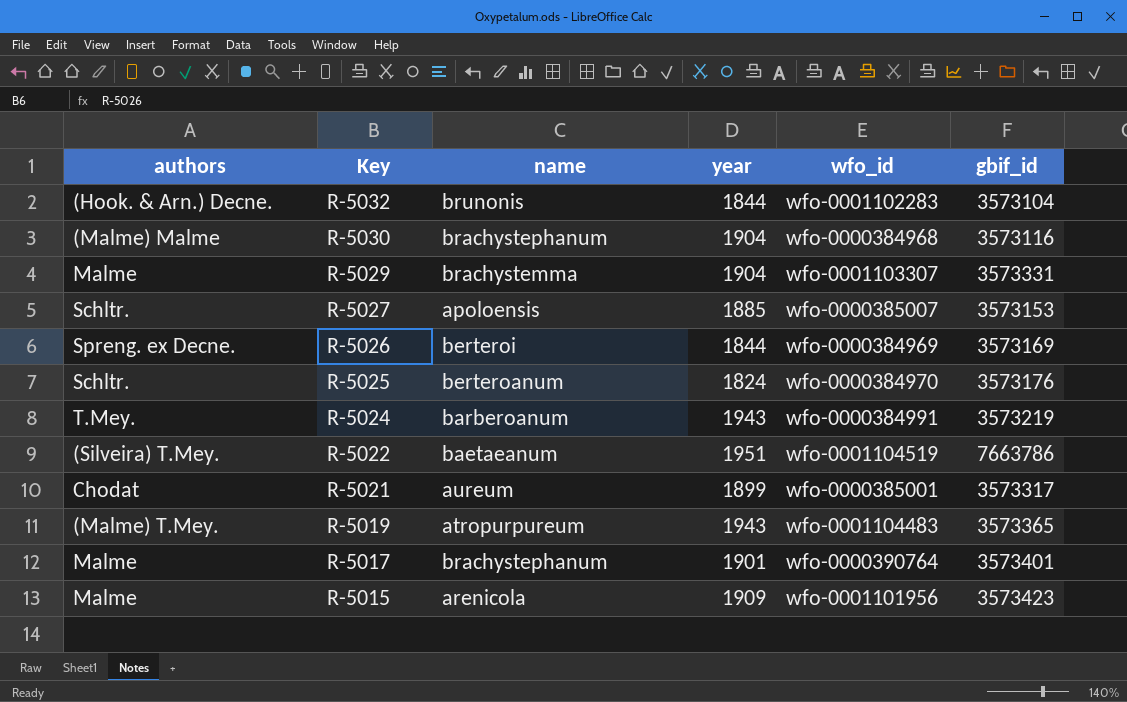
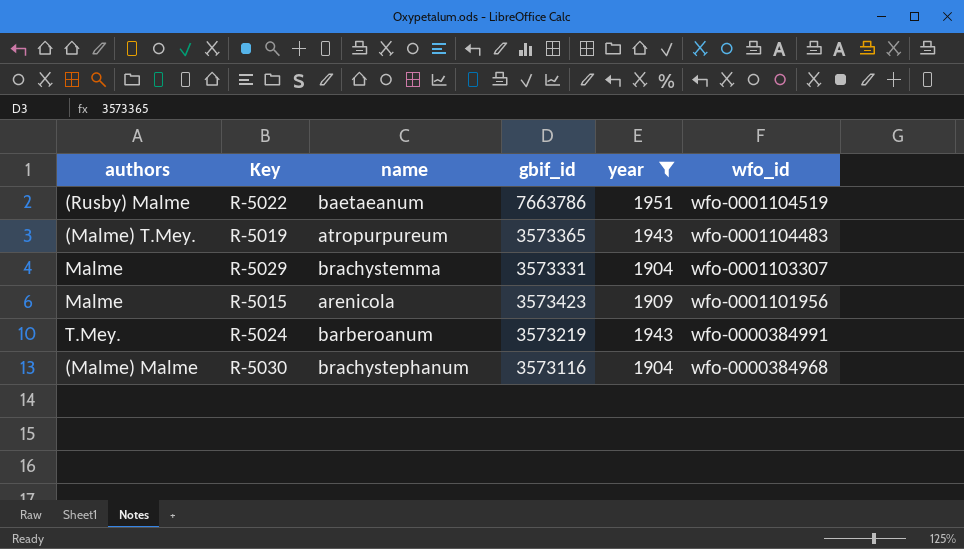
filter: none -> year >= 1904
row order: Key descending -> wfo_id descending
column gbif_id | position: 6 -> 4
R-5022 | authors: (Silveira) T.Mey. -> (Rusby) Malme

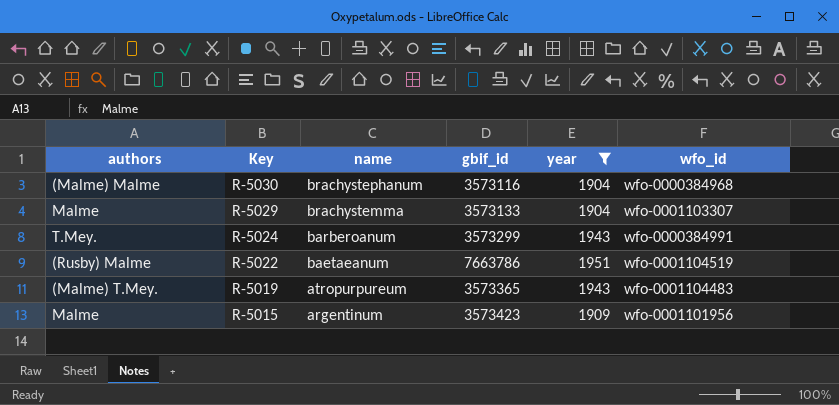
row order: wfo_id descending -> Key descending
R-5029 | gbif_id: 3573331 -> 3573133
R-5024 | gbif_id: 3573219 -> 3573299
R-5015 | name: arenicola -> argentinum

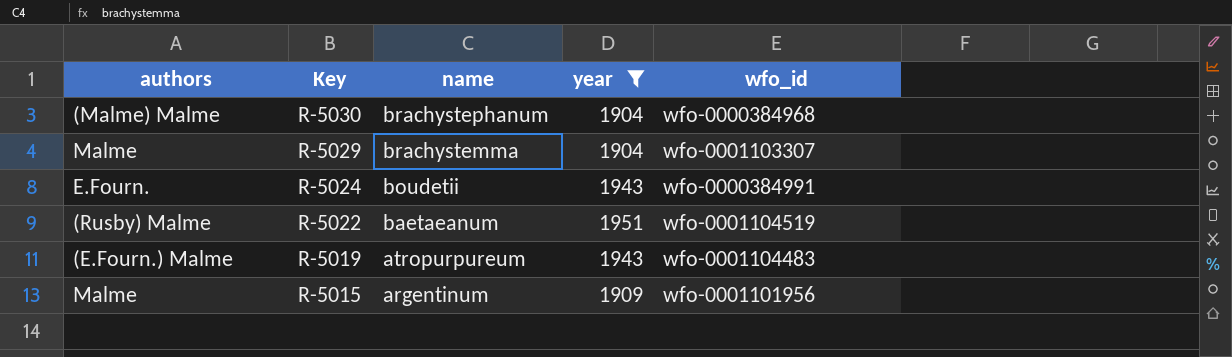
column gbif_id | position: 4 -> none
R-5024 | authors: T.Mey. -> E.Fourn.
R-5024 | name: barberoanum -> boudetii
R-5019 | authors: (Malme) T.Mey. -> (E.Fourn.) Malme

